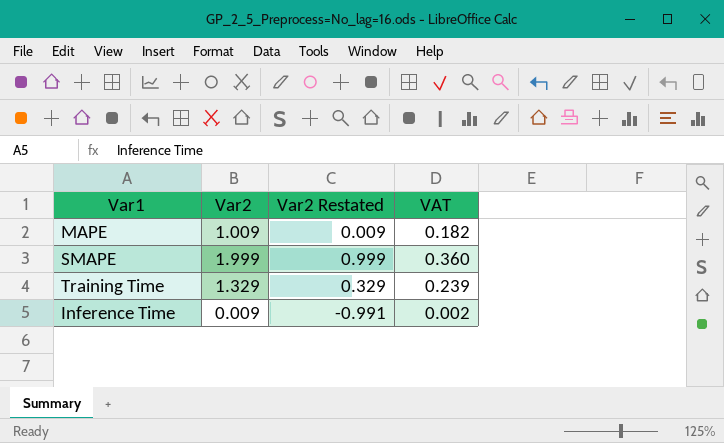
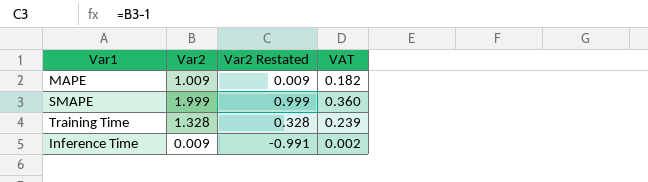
Training Time | Var2: 1.329 -> 1.328
Training Time | Var2 Restated: 0.329 -> 0.328

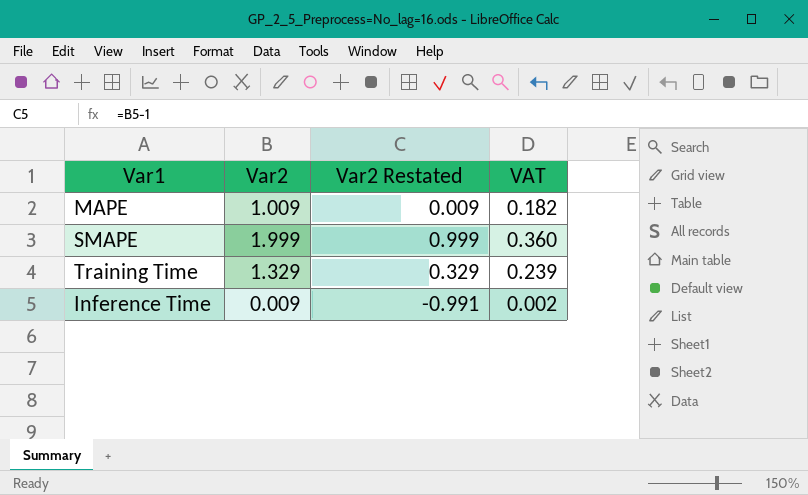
Training Time | Var2: 1.328 -> 1.329
Training Time | Var2 Restated: 0.328 -> 0.329

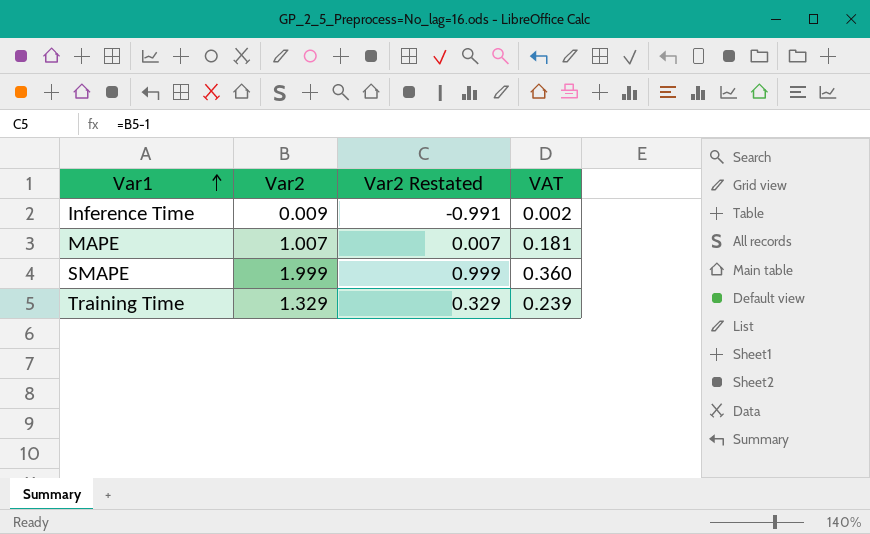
row order: none -> Var1 ascending
MAPE | Var2: 1.009 -> 1.007
MAPE | Var2 Restated: 0.009 -> 0.007
MAPE | VAT: 0.182 -> 0.181

